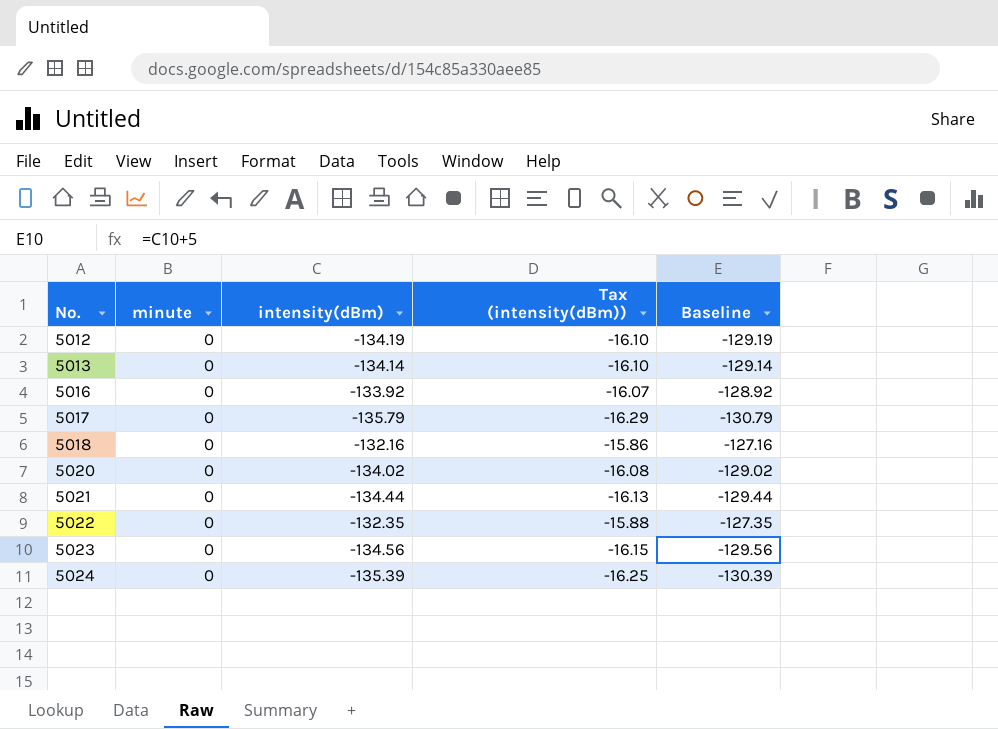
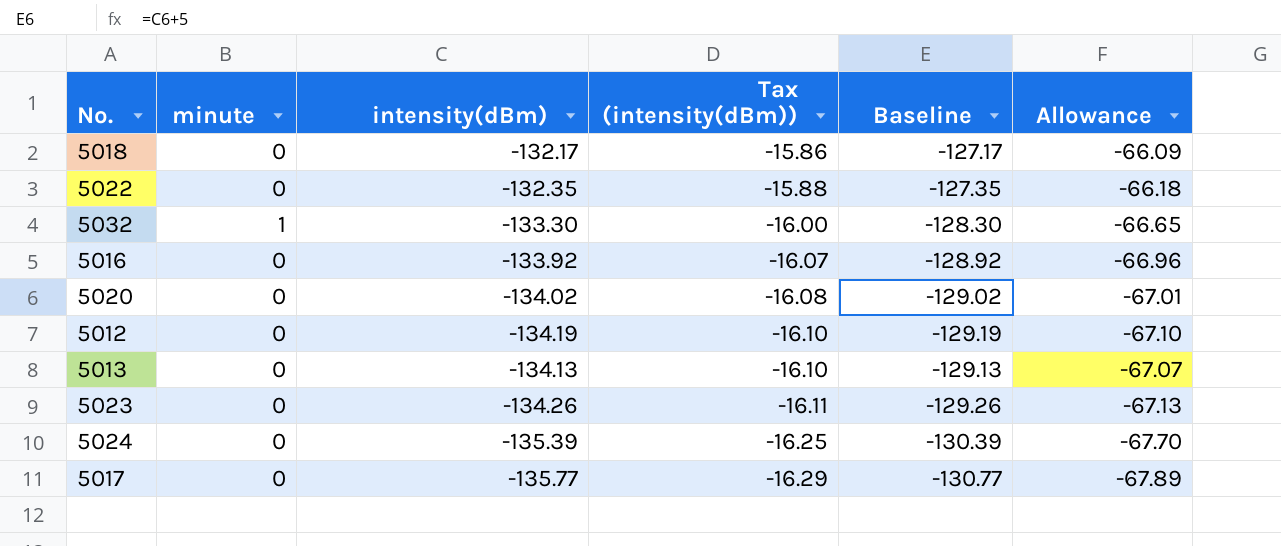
row order: No. ascending -> Tax (intensity(dBm)) descending
column Allowance | formula: none -> [intensity(dBm)] * 0.5
row 5021: 0 | -134.44 | -16.13 | -129.44 -> none
5018 | intensity(dBm): -132.16 -> -132.17
5018 | Baseline: -127.16 -> -127.17
row 5032: none -> 1 | -133.30 | -16.00 | -128.30 | -66.65
5013 | intensity(dBm): -134.14 -> -134.13
5013 | Baseline: -129.14 -> -129.13
5023 | intensity(dBm): -134.56 -> -134.26
5023 | Tax (intensity(dBm)): -16.15 -> -16.11
5023 | Baseline: -129.56 -> -129.26
5017 | intensity(dBm): -135.79 -> -135.77
5017 | Baseline: -130.79 -> -130.77

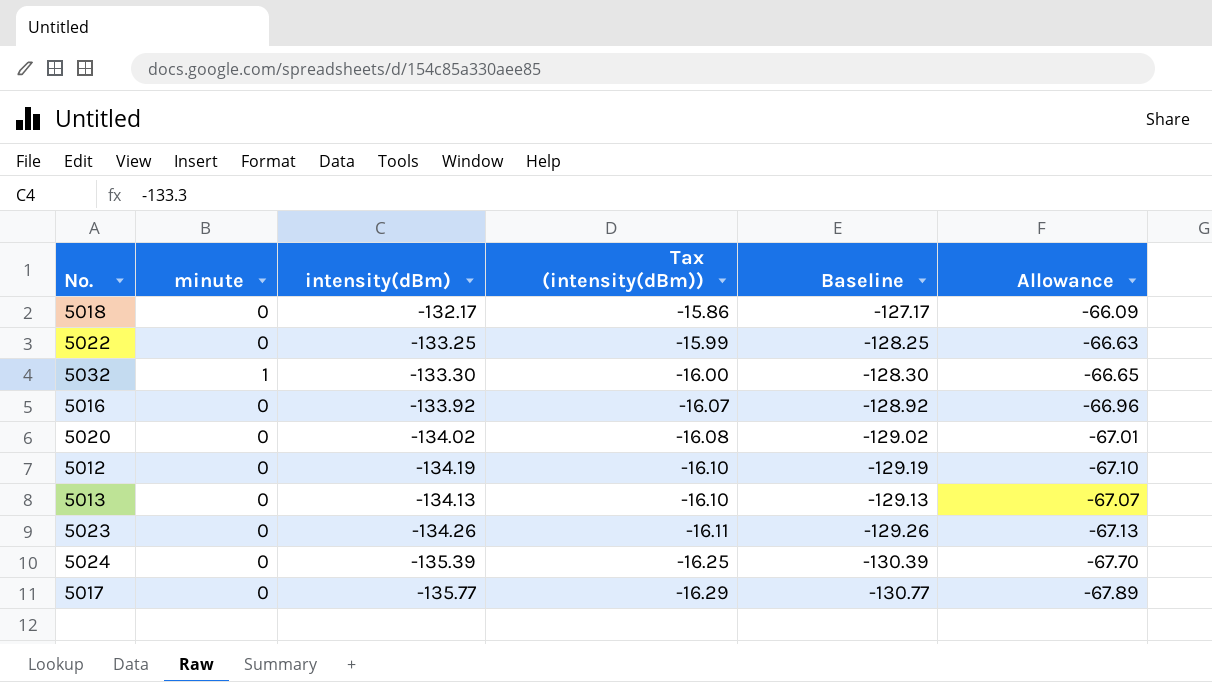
5022 | intensity(dBm): -132.35 -> -133.25
5022 | Tax (intensity(dBm)): -15.88 -> -15.99
5022 | Baseline: -127.35 -> -128.25
5022 | Allowance: -66.18 -> -66.63

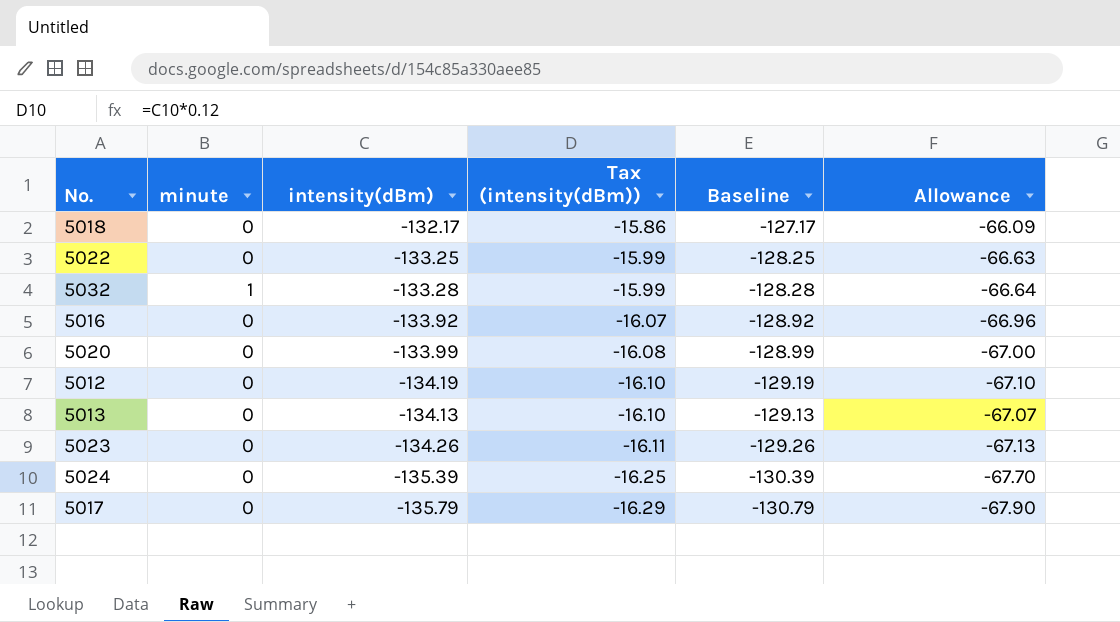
5032 | intensity(dBm): -133.30 -> -133.28
5032 | Tax (intensity(dBm)): -16.00 -> -15.99
5032 | Baseline: -128.30 -> -128.28
5032 | Allowance: -66.65 -> -66.64
5020 | intensity(dBm): -134.02 -> -133.99
5020 | Baseline: -129.02 -> -128.99
5020 | Allowance: -67.01 -> -67.00
5017 | intensity(dBm): -135.77 -> -135.79
5017 | Baseline: -130.77 -> -130.79
5017 | Allowance: -67.89 -> -67.90

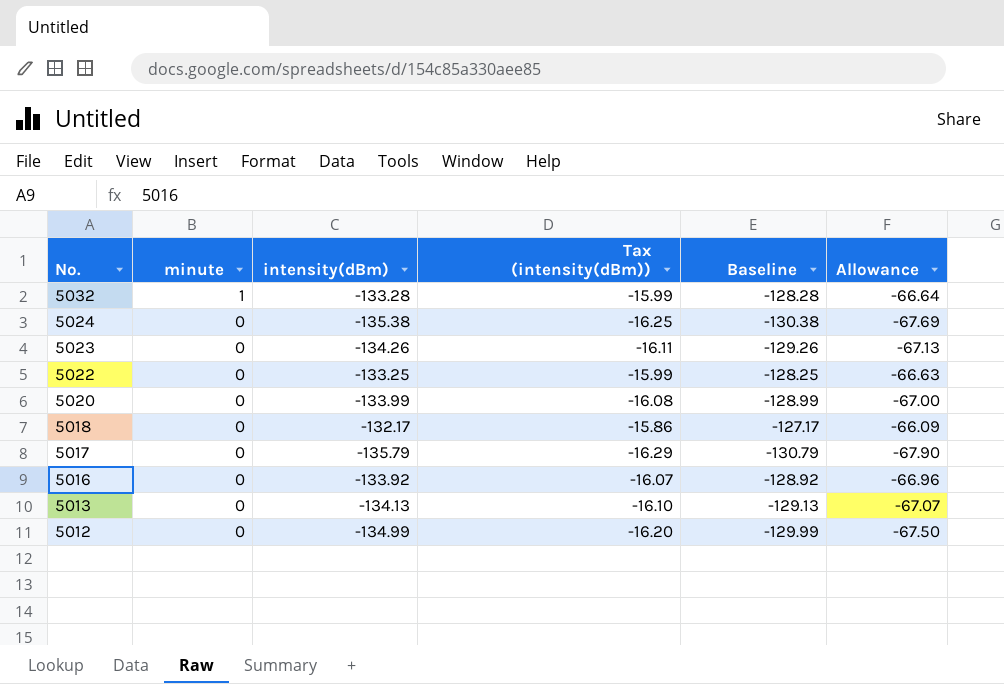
row order: Tax (intensity(dBm)) descending -> No. descending
5024 | intensity(dBm): -135.39 -> -135.38
5024 | Baseline: -130.39 -> -130.38
5024 | Allowance: -67.70 -> -67.69
5012 | intensity(dBm): -134.19 -> -134.99
5012 | Tax (intensity(dBm)): -16.10 -> -16.20
5012 | Baseline: -129.19 -> -129.99
5012 | Allowance: -67.10 -> -67.50

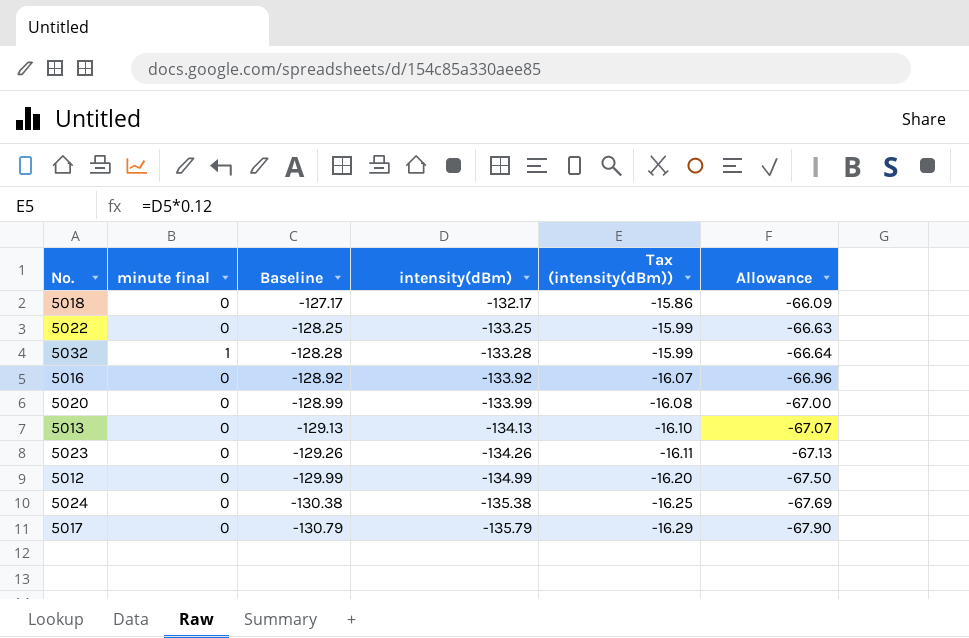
row order: No. descending -> Baseline descending
column name: minute -> minute final
column Baseline | position: 5 -> 3

